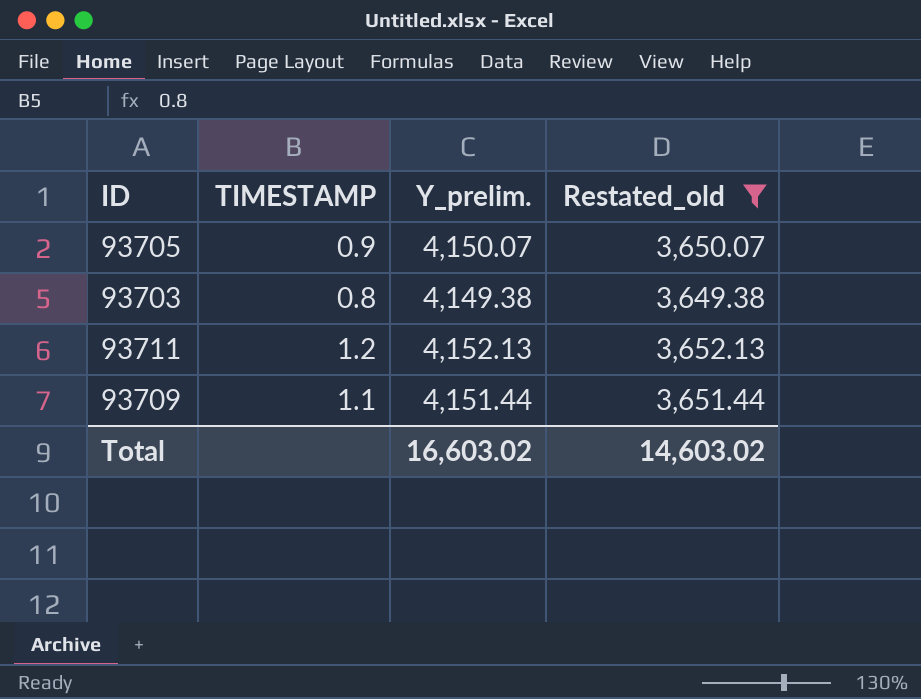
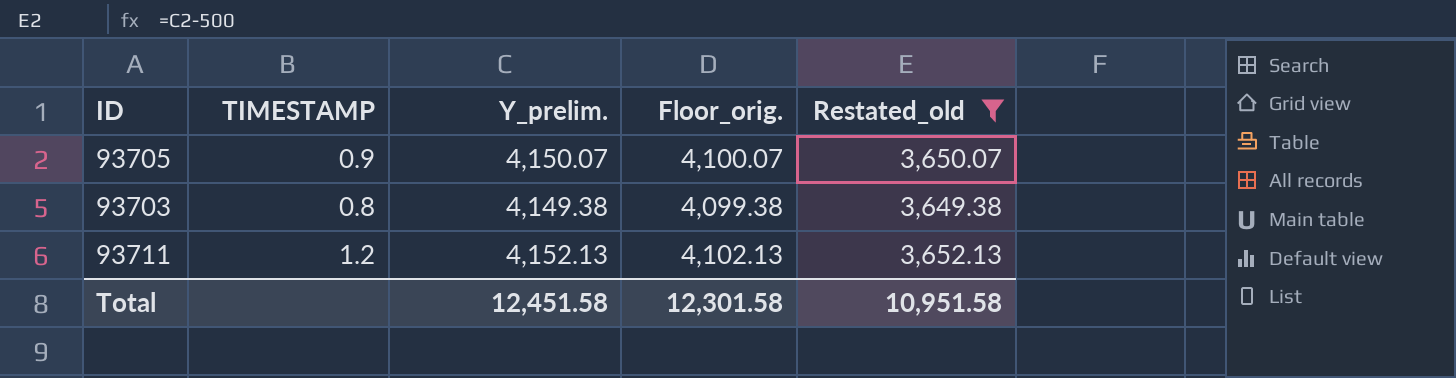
column Floor_orig. | formula: none -> [Y_prelim.] - 50
row 93709: 1.1 | 4,151.44 | 3,651.44 -> none
Total | Y_prelim.: 16,603.02 -> 12,451.58
Total | Restated_old: 14,603.02 -> 10,951.58

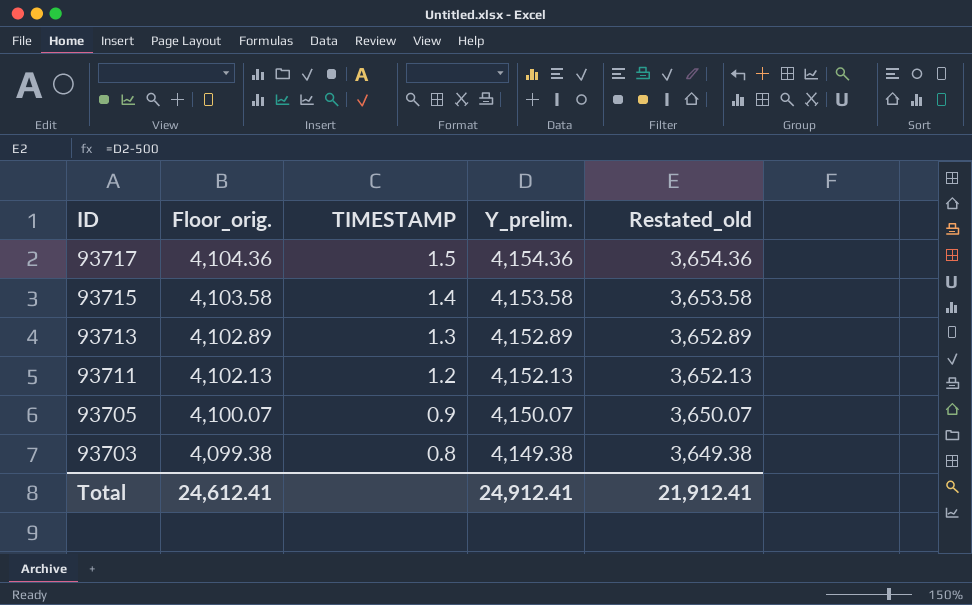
filter: Restated_old <= 3,652.13 -> none
row order: none -> ID descending
column Floor_orig. | position: 4 -> 2
Total | Floor_orig.: 12,301.58 -> 24,612.41
Total | Y_prelim.: 12,451.58 -> 24,912.41
Total | Restated_old: 10,951.58 -> 21,912.41

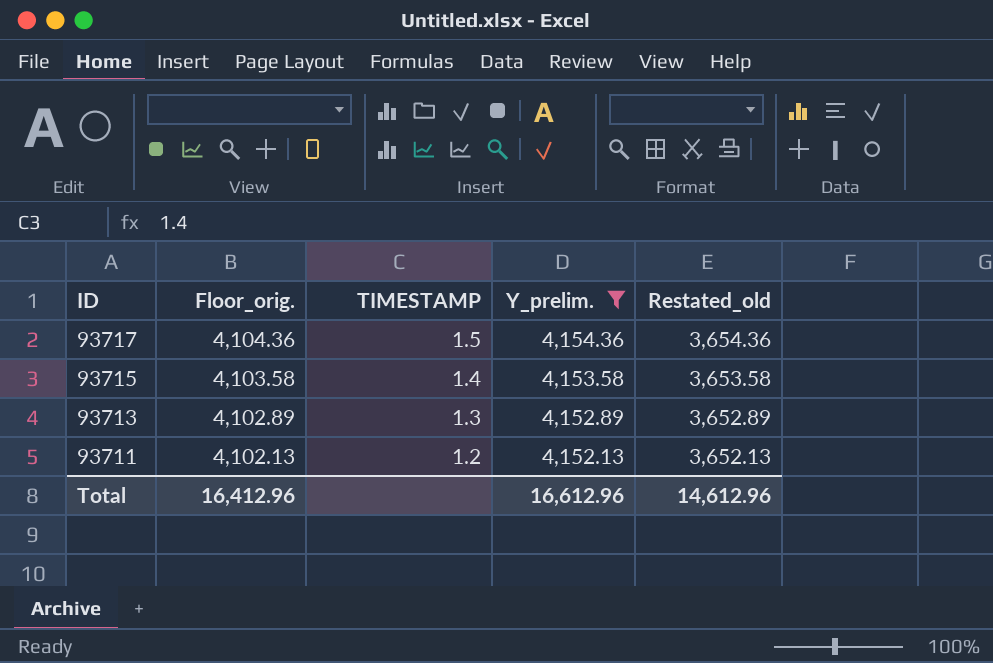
filter: none -> Y_prelim. >= 4,152.13
Total | Floor_orig.: 24,612.41 -> 16,412.96
Total | Y_prelim.: 24,912.41 -> 16,612.96
Total | Restated_old: 21,912.41 -> 14,612.96

